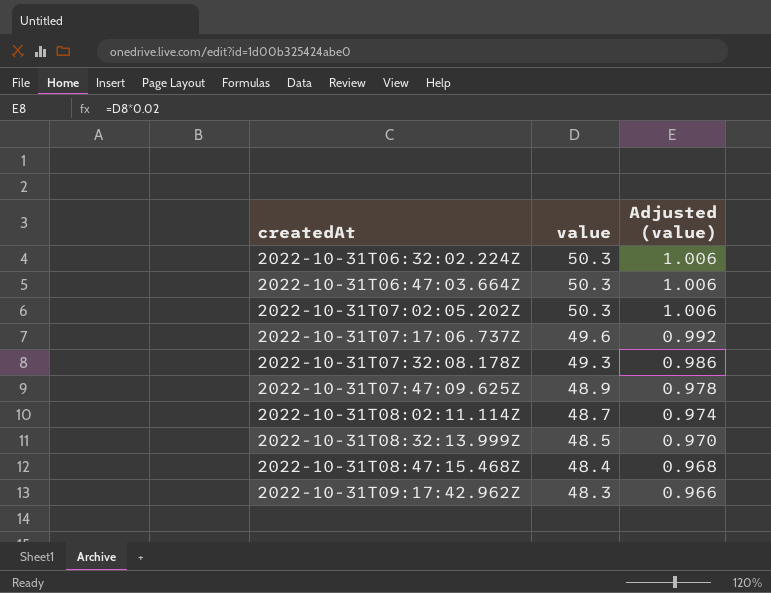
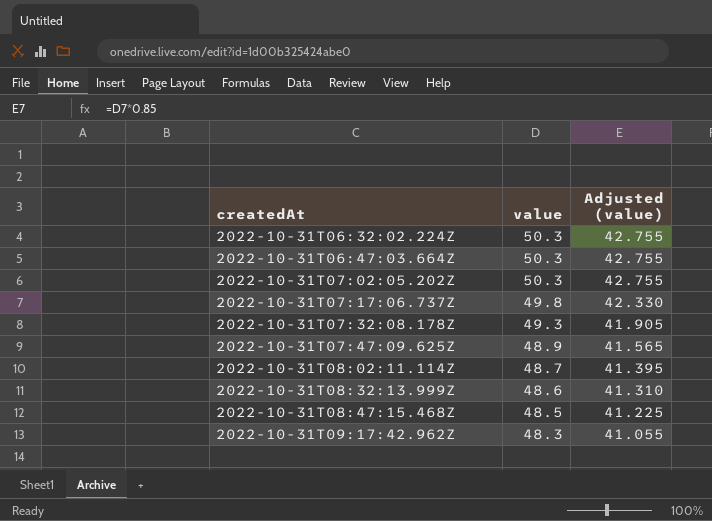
column Adjusted (value) | formula: [value] * 0.02 -> [value] * 0.85
2022-10-31T07:17:06.737Z | value: 49.6 -> 49.8
2022-10-31T08:32:13.999Z | value: 48.5 -> 48.6
2022-10-31T08:47:15.468Z | value: 48.4 -> 48.5

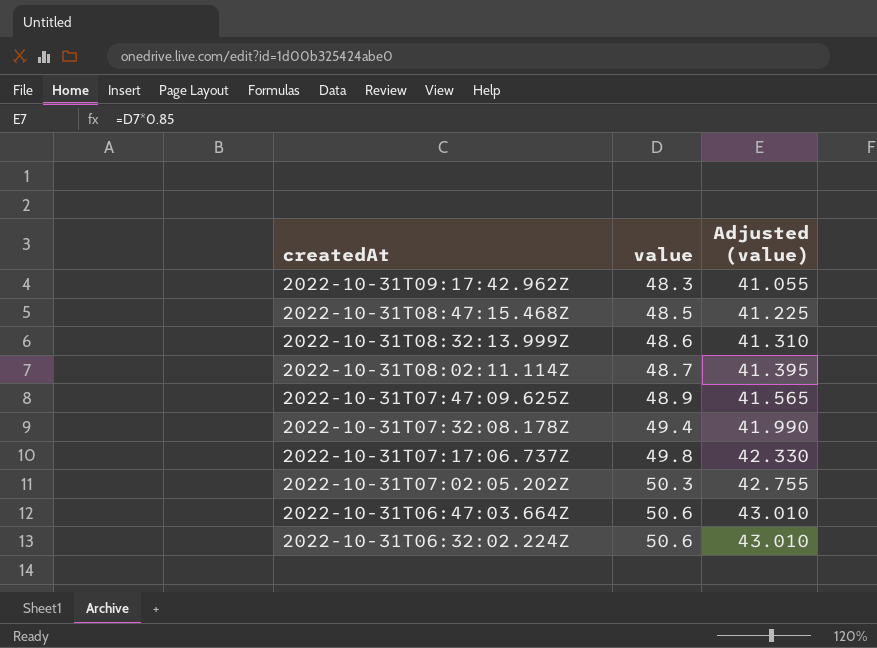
row order: createdAt ascending -> createdAt descending
2022-10-31T07:32:08.178Z | value: 49.3 -> 49.4
2022-10-31T07:32:08.178Z | Adjusted (value): 41.905 -> 41.990
2022-10-31T06:47:03.664Z | value: 50.3 -> 50.6
2022-10-31T06:47:03.664Z | Adjusted (value): 42.755 -> 43.010
2022-10-31T06:32:02.224Z | value: 50.3 -> 50.6
2022-10-31T06:32:02.224Z | Adjusted (value): 42.755 -> 43.010

